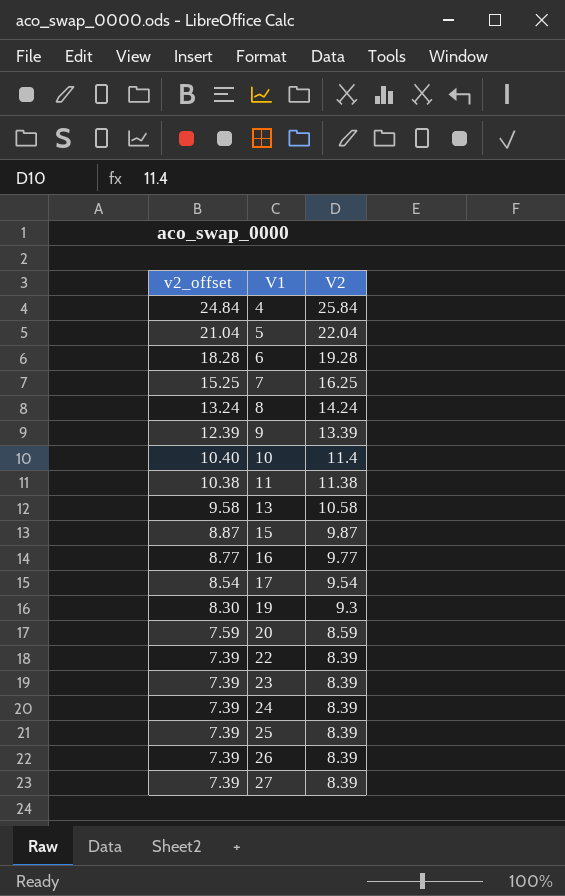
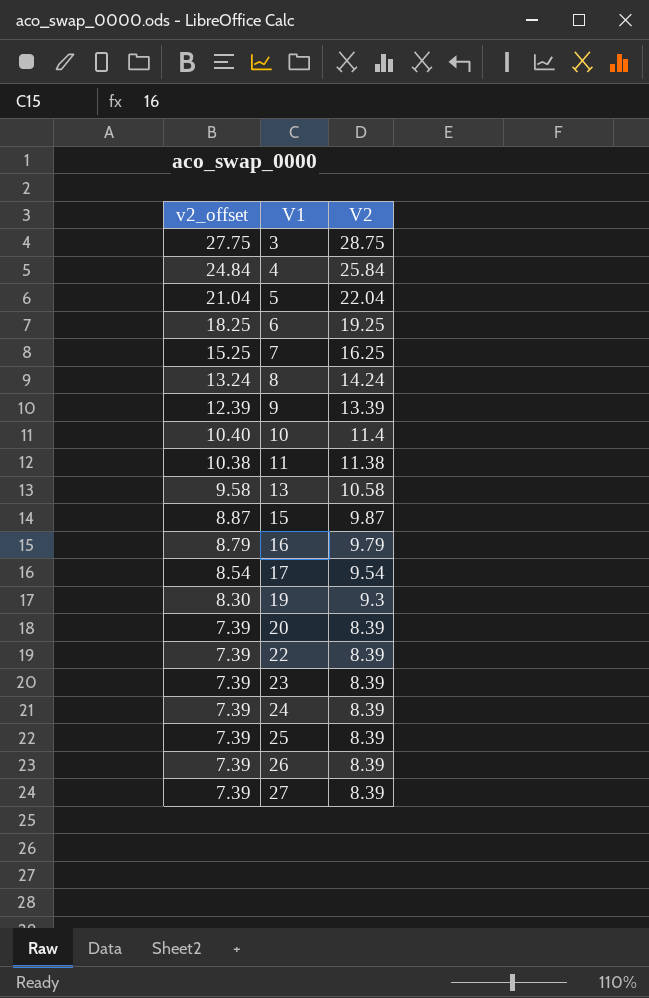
row 3: none -> 27.75 | 28.75
6 | v2_offset: 18.28 -> 18.25
6 | V2: 19.28 -> 19.25
16 | v2_offset: 8.77 -> 8.79
16 | V2: 9.77 -> 9.79
20 | v2_offset: 7.59 -> 7.39
20 | V2: 8.59 -> 8.39

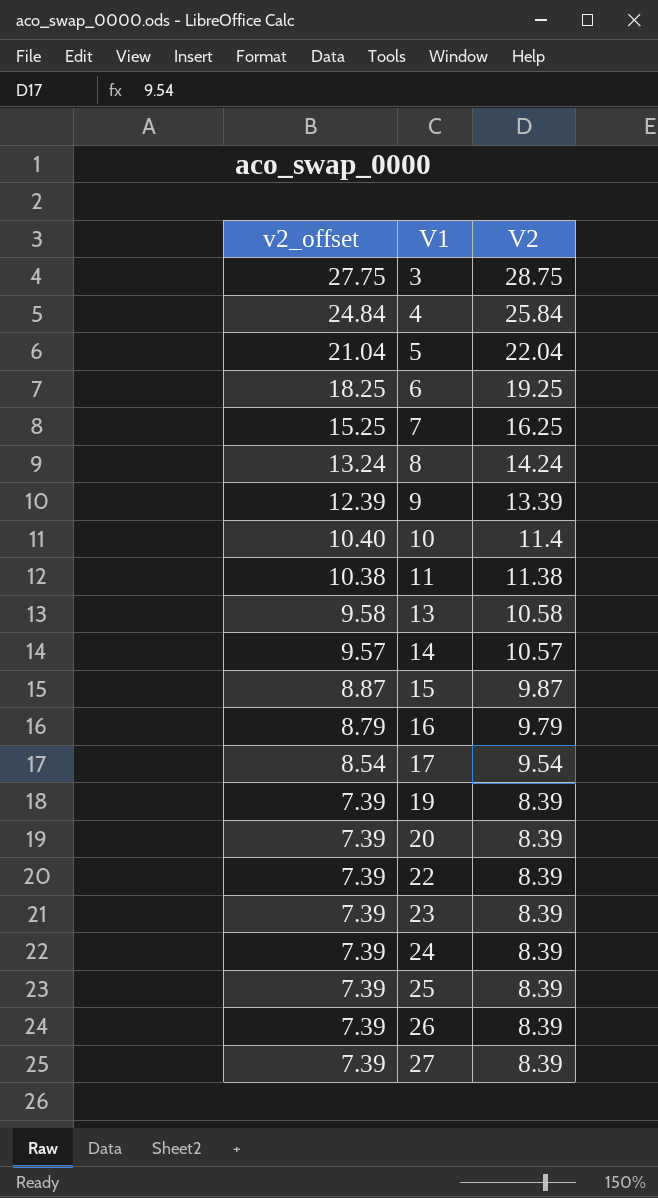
row 14: none -> 9.57 | 10.57
19 | v2_offset: 8.30 -> 7.39
19 | V2: 9.3 -> 8.39

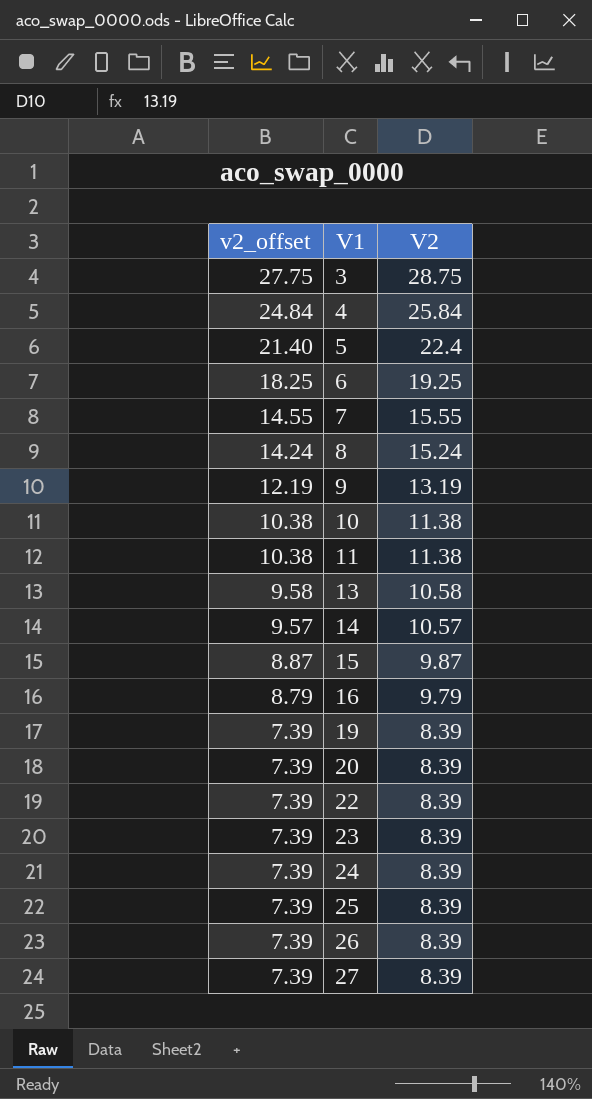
row 17: 8.54 | 9.54 -> none
5 | v2_offset: 21.04 -> 21.40
5 | V2: 22.04 -> 22.4
7 | v2_offset: 15.25 -> 14.55
7 | V2: 16.25 -> 15.55
8 | v2_offset: 13.24 -> 14.24
8 | V2: 14.24 -> 15.24
9 | v2_offset: 12.39 -> 12.19
9 | V2: 13.39 -> 13.19
10 | v2_offset: 10.40 -> 10.38
10 | V2: 11.4 -> 11.38

